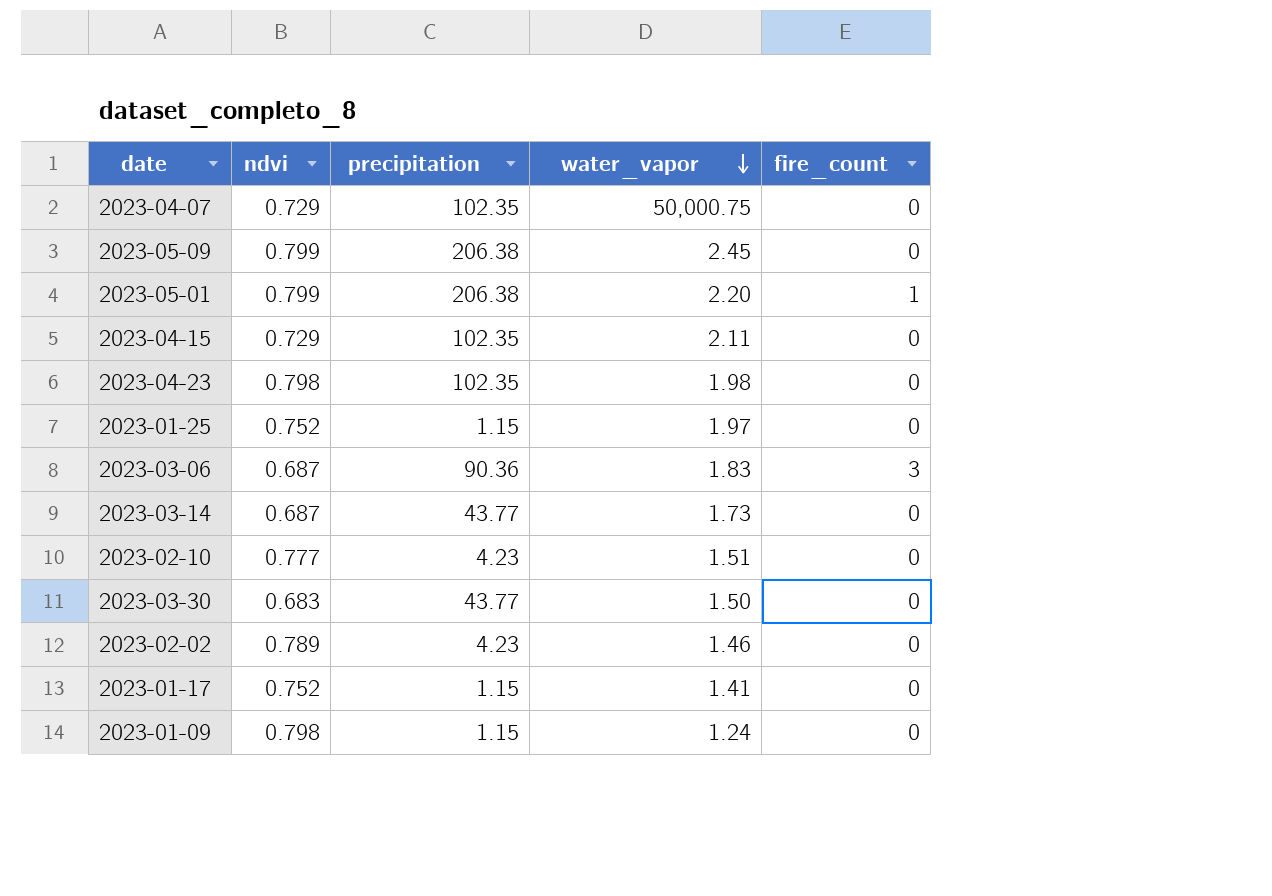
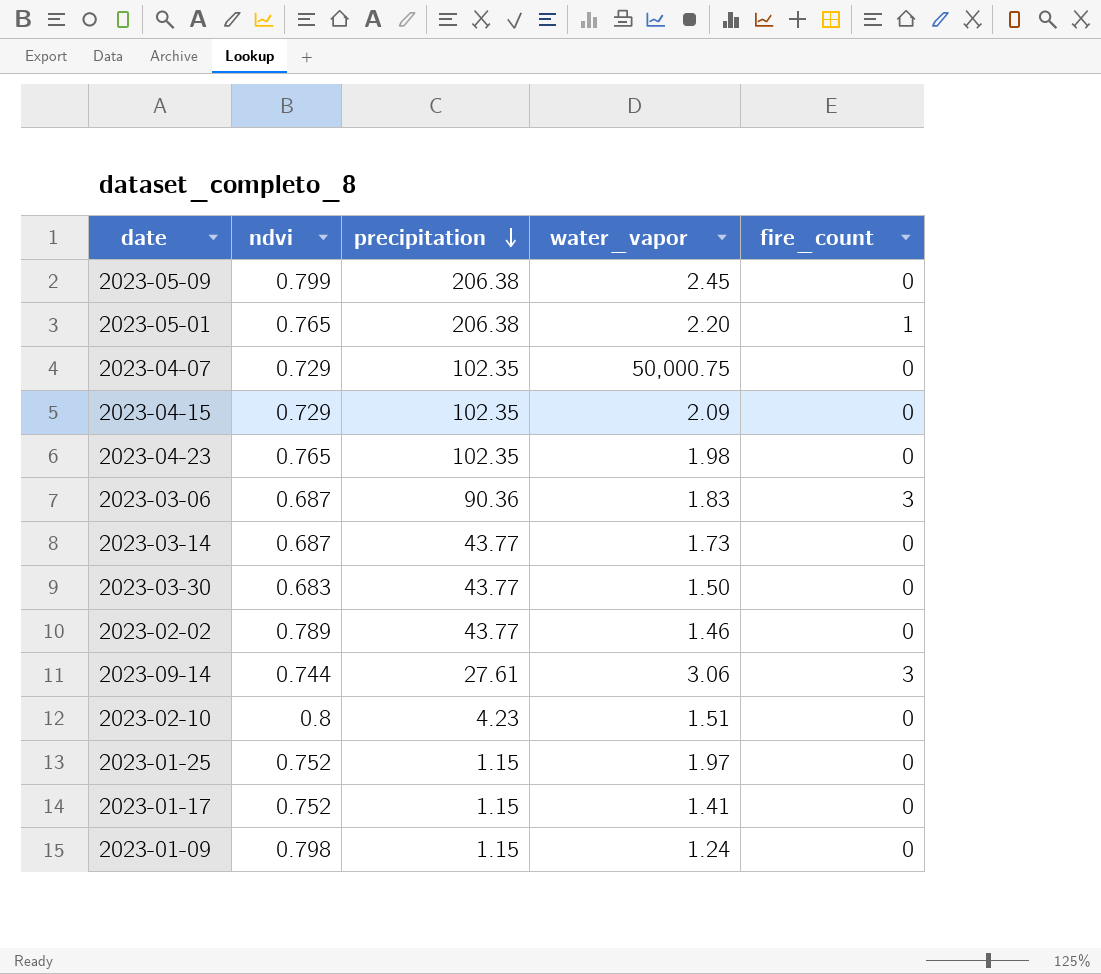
row order: water_vapor descending -> precipitation descending
2023-05-01 | ndvi: 0.799 -> 0.765
2023-04-15 | water_vapor: 2.11 -> 2.09
2023-04-23 | ndvi: 0.798 -> 0.765
2023-02-02 | precipitation: 4.23 -> 43.77
row 2023-09-14: none -> 0.744 | 27.61 | 3.06 | 3
2023-02-10 | ndvi: 0.777 -> 0.8

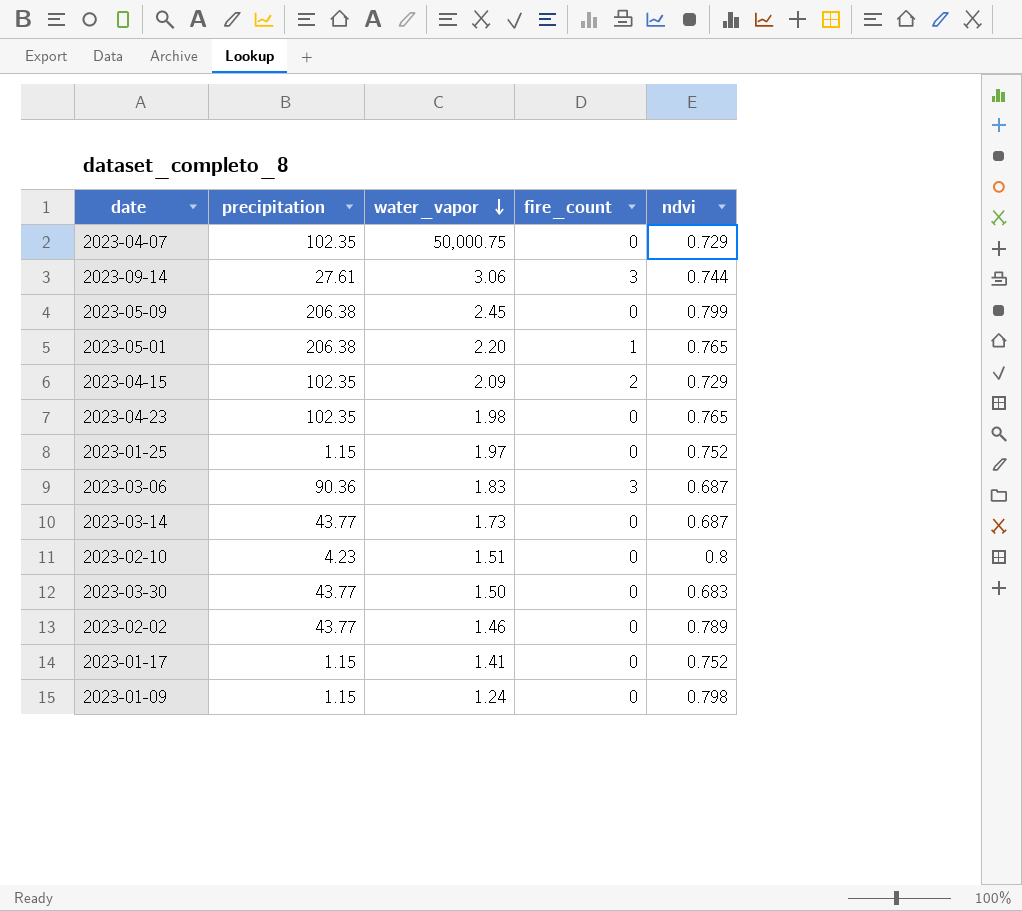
row order: precipitation descending -> water_vapor descending
column ndvi | position: 2 -> 5
2023-04-15 | fire_count: 0 -> 2

